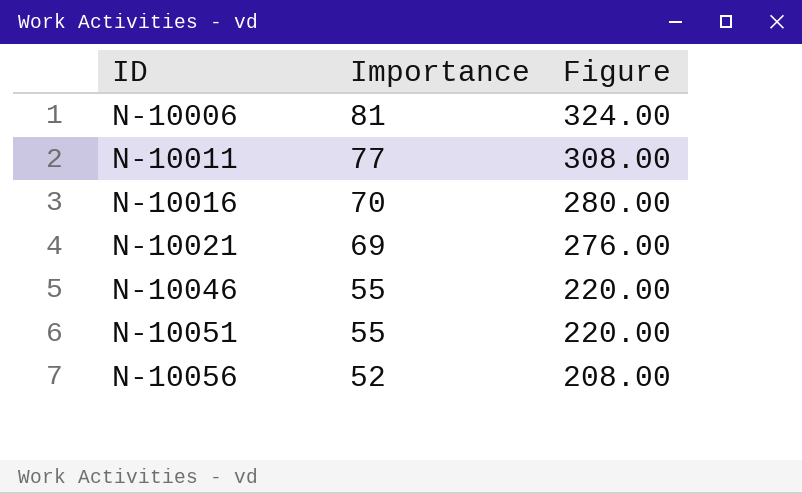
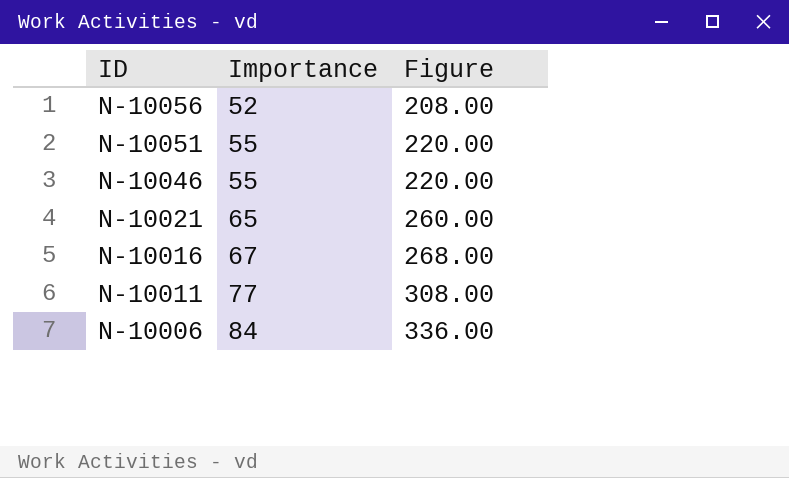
row order: ID ascending -> ID descending
N-10021 | Importance: 69 -> 65
N-10021 | Figure: 276.00 -> 260.00
N-10016 | Importance: 70 -> 67
N-10016 | Figure: 280.00 -> 268.00
N-10006 | Importance: 81 -> 84
N-10006 | Figure: 324.00 -> 336.00

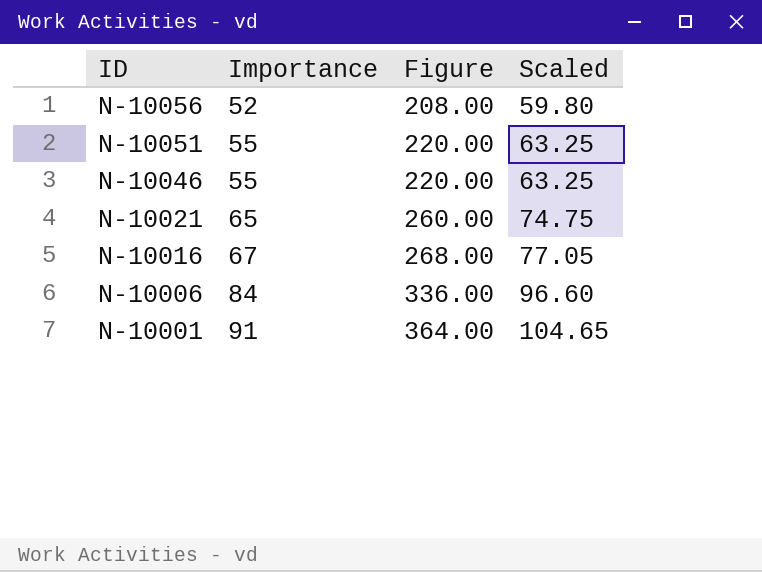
column Scaled | formula: none -> [Importance] * 1.15
row N-10011: 77 | 308.00 -> none
row N-10001: none -> 91 | 364.00 | 104.65

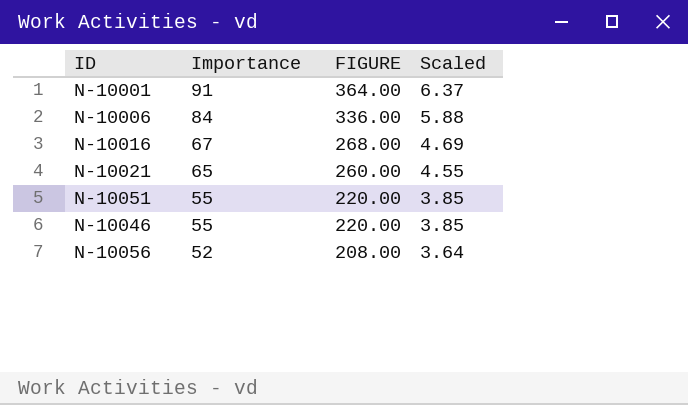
row order: ID descending -> Importance descending
column name: Figure -> FIGURE
column Scaled | formula: [Importance] * 1.15 -> [Importance] * 0.07

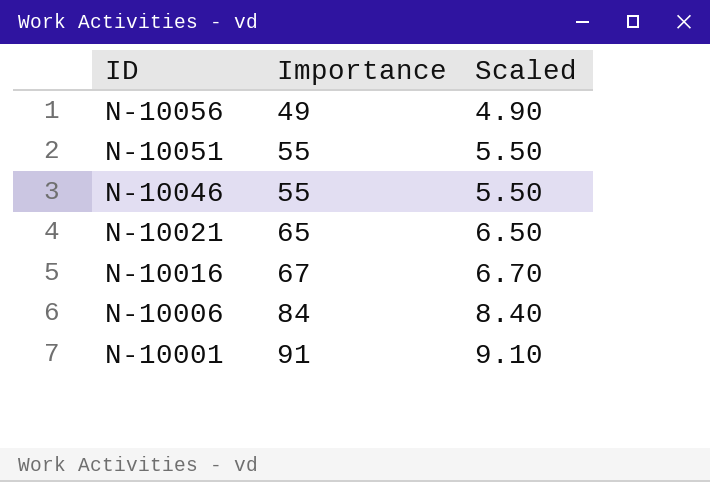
row order: Importance descending -> ID descending
column FIGURE | formula: [Importance] * 4 -> none
column Scaled | formula: [Importance] * 0.07 -> [Importance] * 0.1
N-10056 | Importance: 52 -> 49

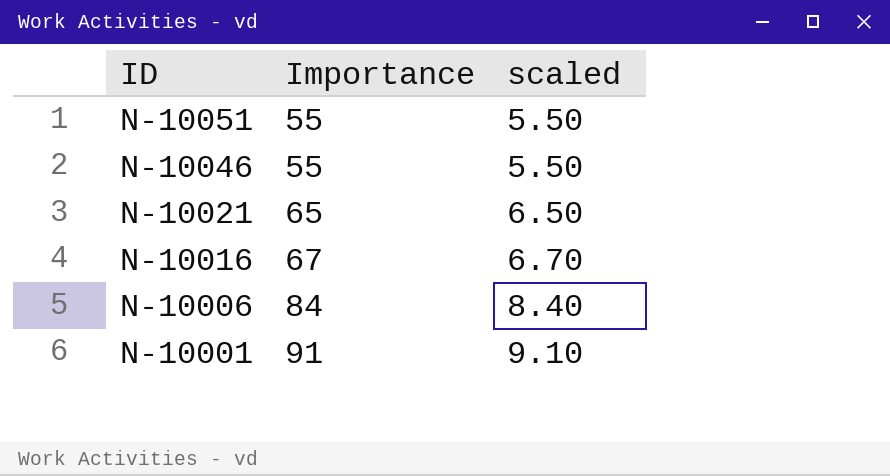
column name: Scaled -> scaled
row N-10056: 49 | 4.90 -> none

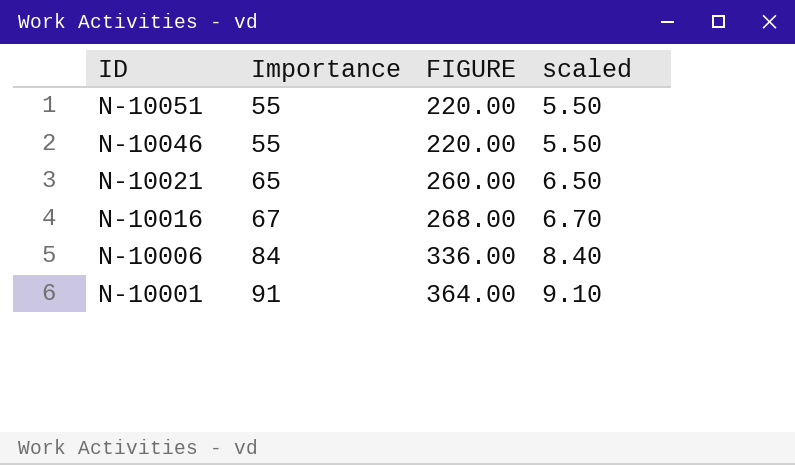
column FIGURE | formula: none -> [Importance] * 4

